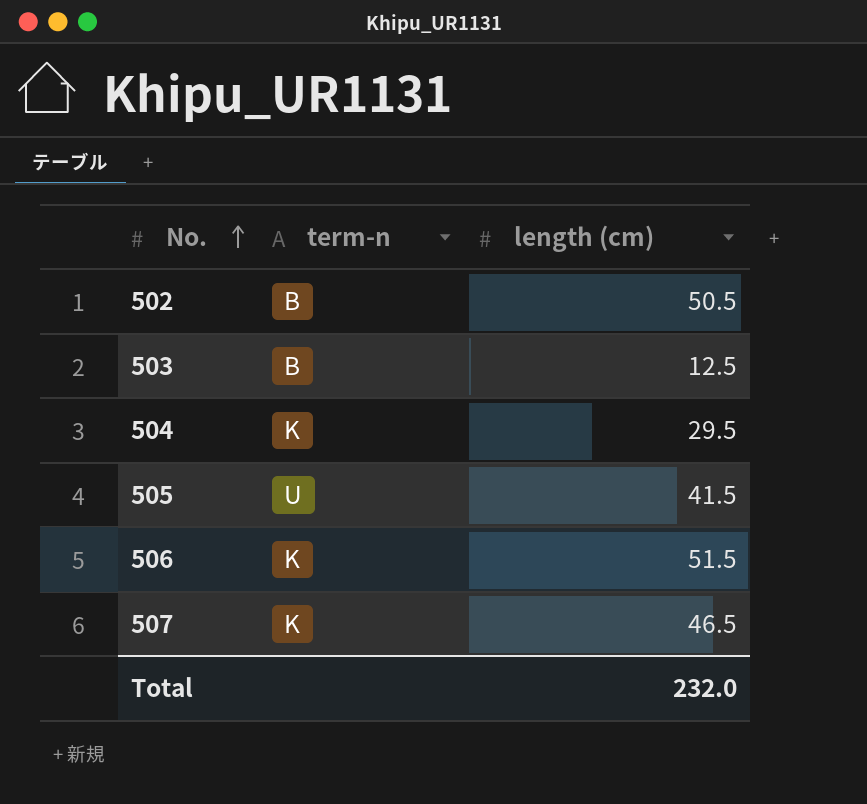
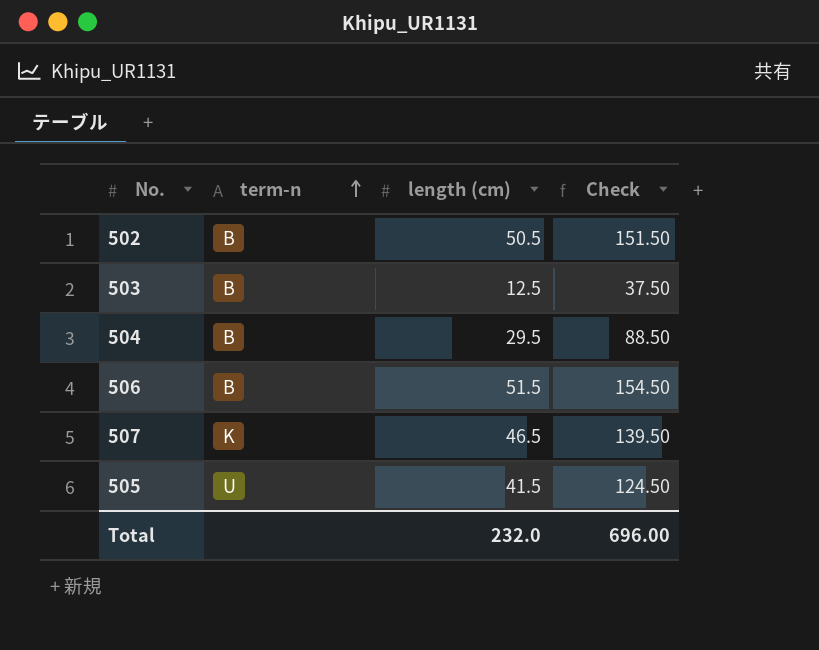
row order: No. ascending -> term-n ascending
column Check | formula: none -> [length (cm)] * 3
504 | term-n: K -> B
506 | term-n: K -> B

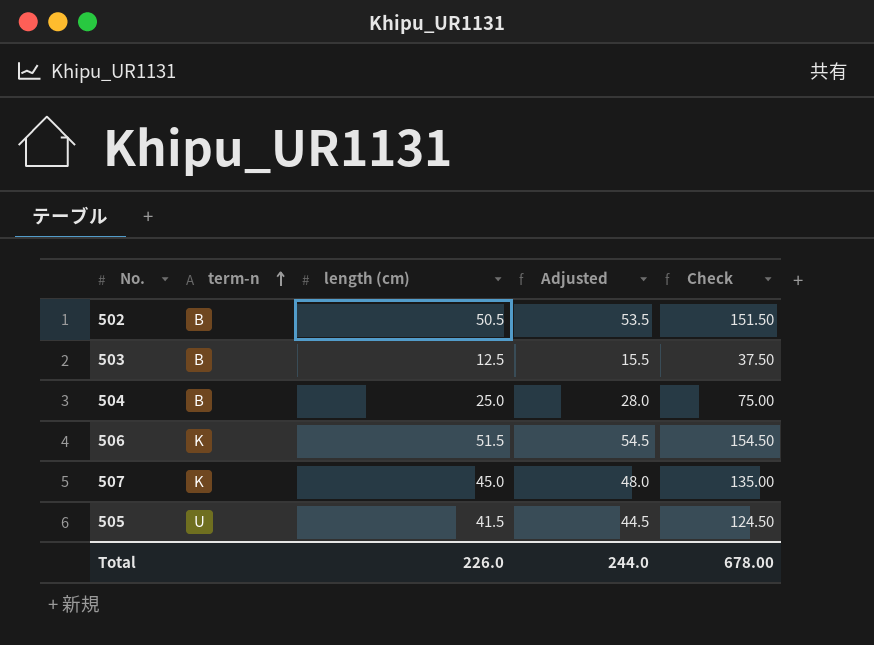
column Adjusted | formula: none -> [length (cm)] + 3
504 | length (cm): 29.5 -> 25.0
504 | Check: 88.50 -> 75.00
506 | term-n: B -> K
507 | length (cm): 46.5 -> 45.0
507 | Check: 139.50 -> 135.00
Total | length (cm): 232.0 -> 226.0
Total | Check: 696.00 -> 678.00

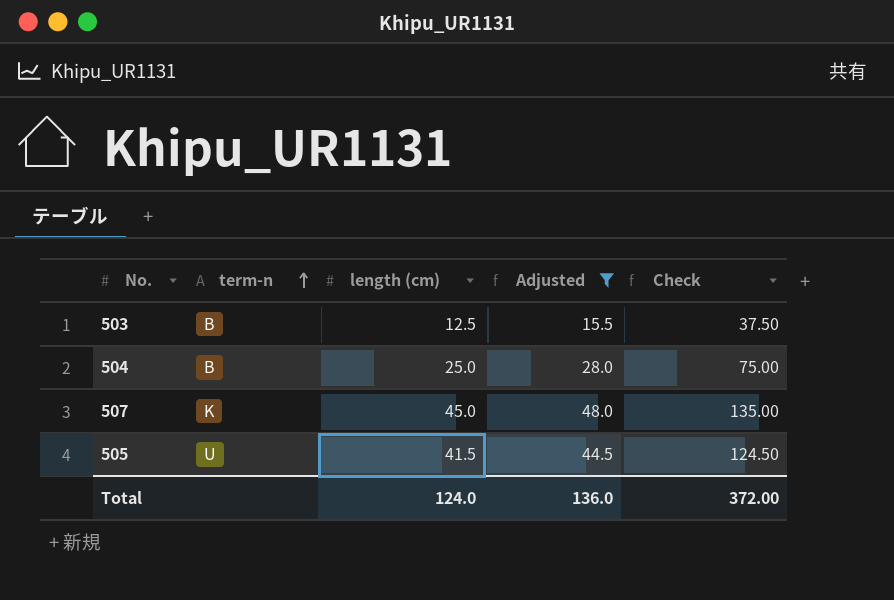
filter: none -> Adjusted <= 48.0
Total | length (cm): 226.0 -> 124.0
Total | Adjusted: 244.0 -> 136.0
Total | Check: 678.00 -> 372.00

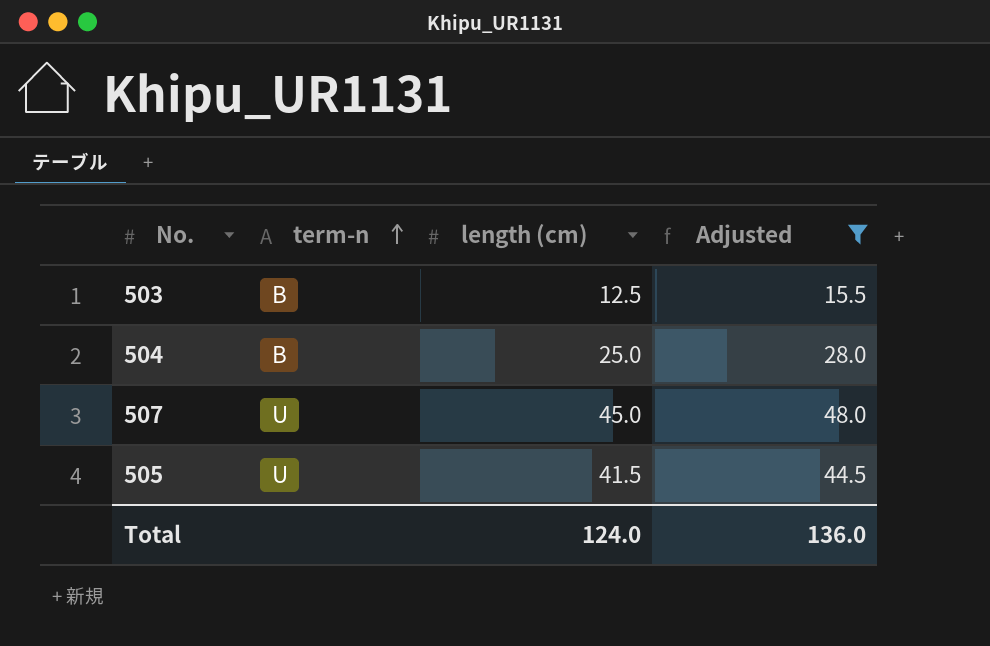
column Check | formula: [length (cm)] * 3 -> none
507 | term-n: K -> U

